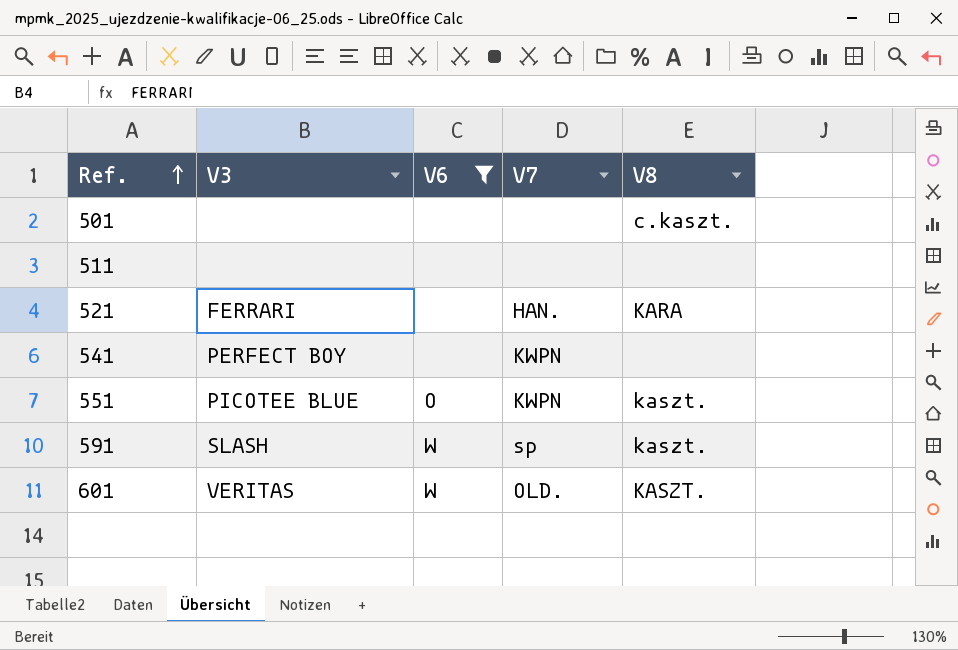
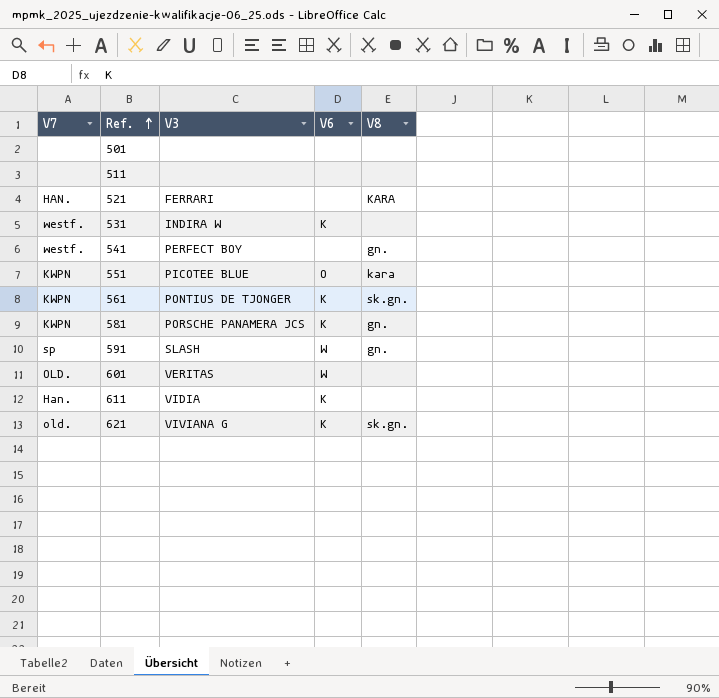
filter: V6 != K -> none
column V7 | position: 4 -> 1
501 | V8: c.kaszt. -> none
541 | V7: KWPN -> westf.
541 | V8: none -> gn.
551 | V8: kaszt. -> kara
591 | V8: kaszt. -> gn.
601 | V8: KASZT. -> none

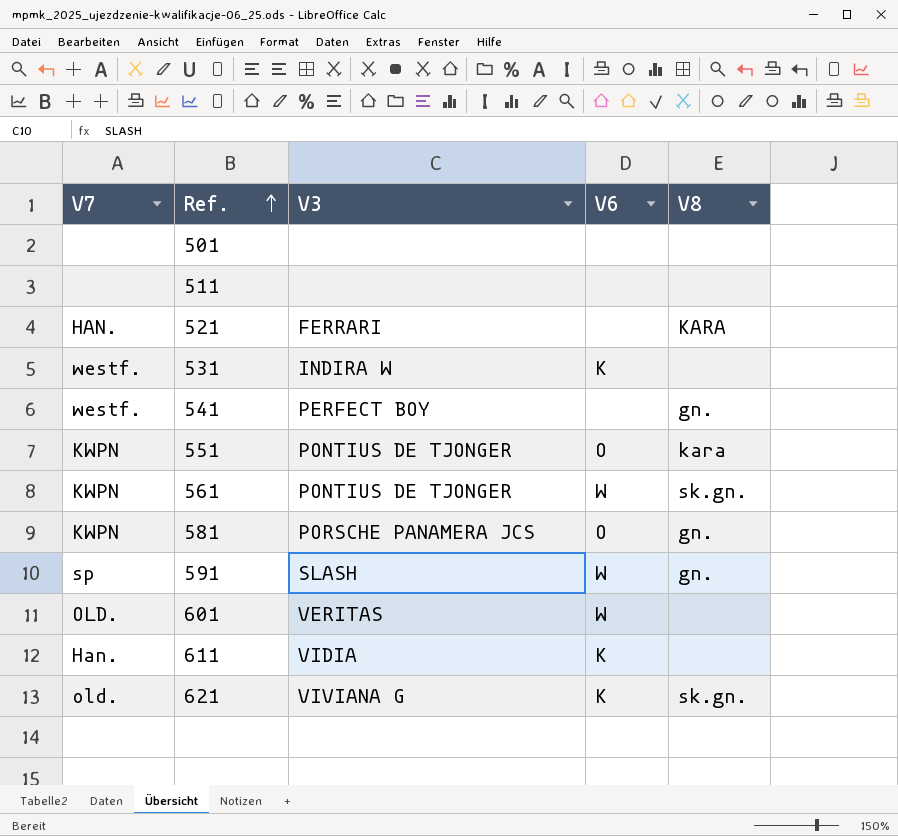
551 | V3: PICOTEE BLUE -> PONTIUS DE TJONGER
561 | V6: K -> W
581 | V6: K -> O

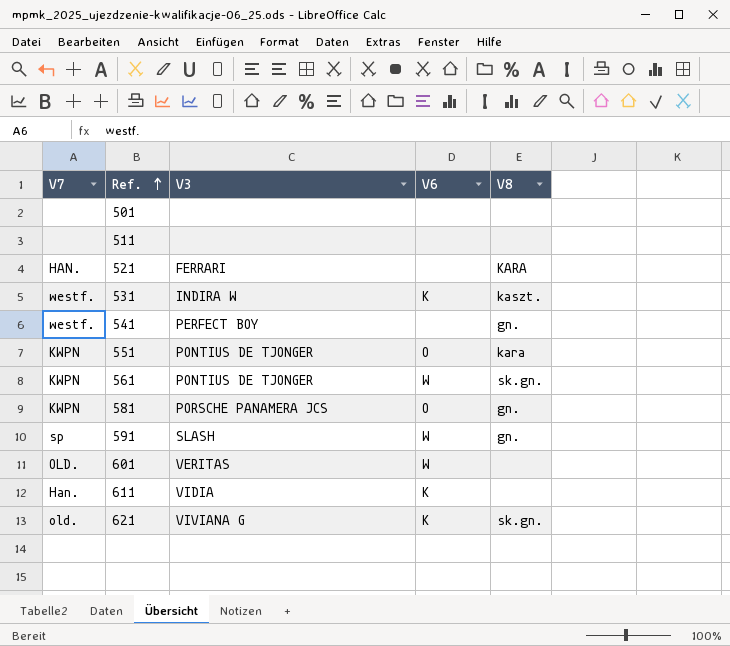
531 | V8: none -> kaszt.

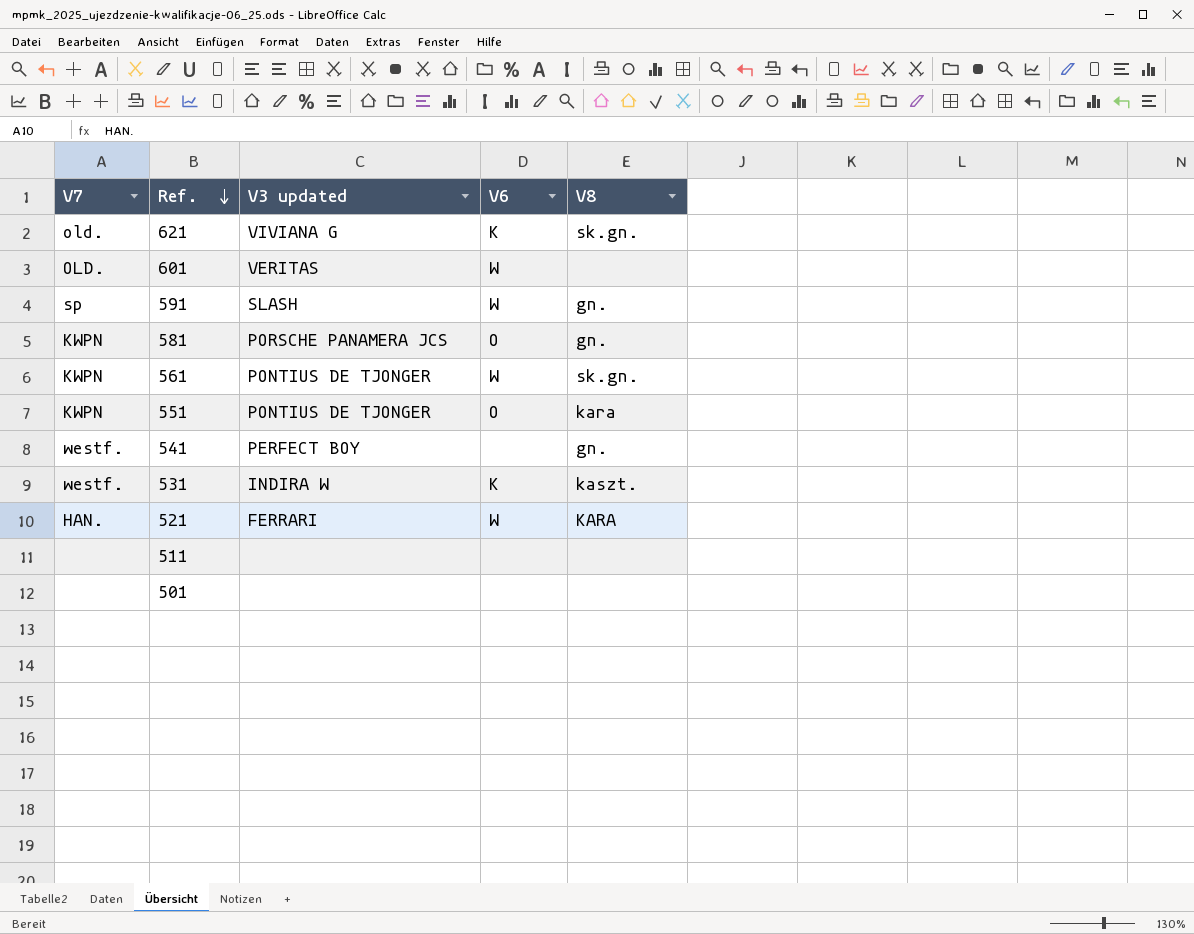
row order: Ref. ascending -> Ref. descending
column name: V3 -> V3 updated
row 611: Han. | VIDIA | K | none -> none
521 | V6: none -> W

